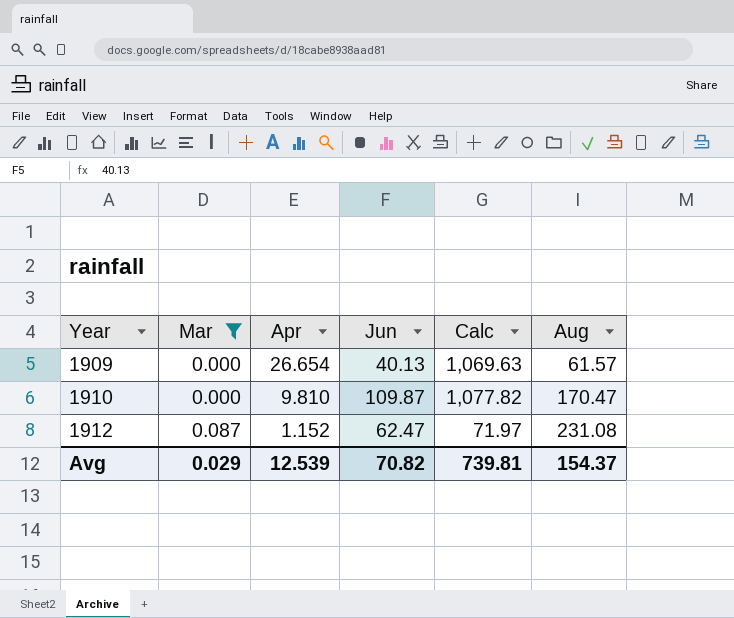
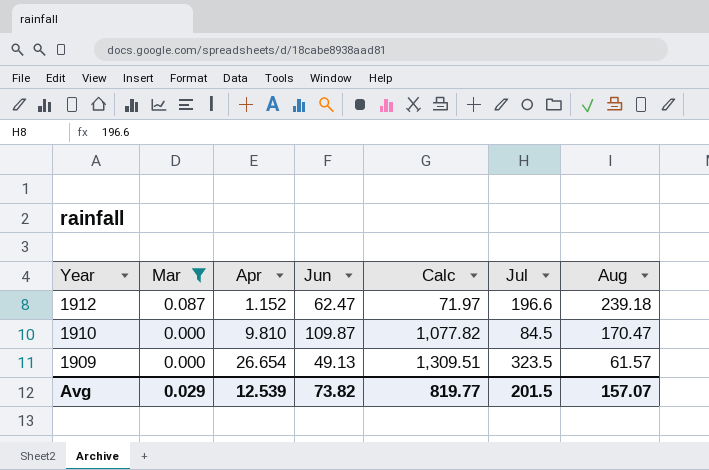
row order: Year ascending -> Year descending
column Jul | position: none -> 6
1912 | Aug: 231.08 -> 239.18
1909 | Jun: 40.13 -> 49.13
1909 | Calc: 1,069.63 -> 1,309.51
Avg | Jun: 70.82 -> 73.82
Avg | Calc: 739.81 -> 819.77
Avg | Aug: 154.37 -> 157.07

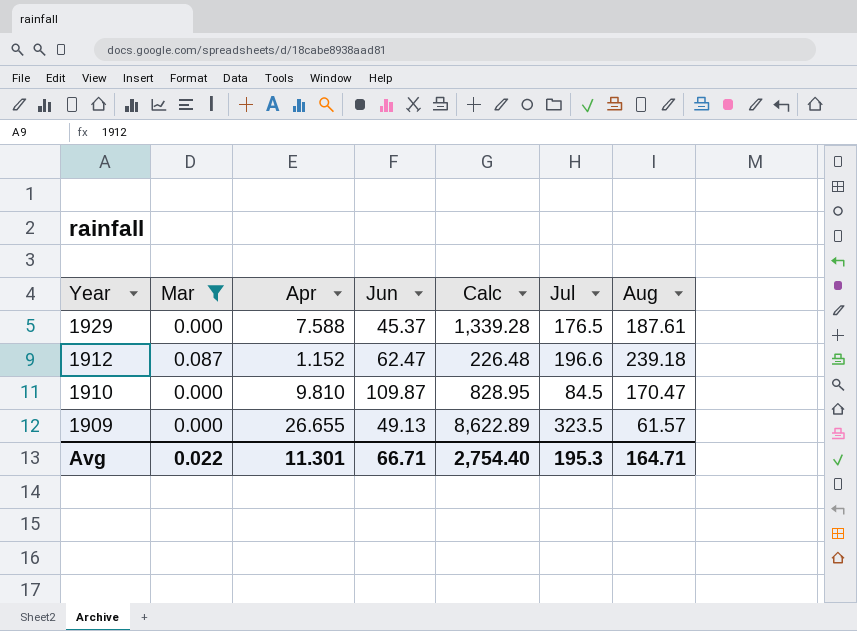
column Calc | formula: [Apr] * [Jun] -> [Apr] * [Jul]
row 1929: none -> 0.000 | 7.588 | 45.37 | 1,339.28 | 176.5 | 187.61
1909 | Apr: 26.654 -> 26.655
Avg | Mar: 0.029 -> 0.022
Avg | Apr: 12.539 -> 11.301
Avg | Jun: 73.82 -> 66.71
Avg | Calc: 819.77 -> 2,754.40
Avg | Jul: 201.5 -> 195.3
Avg | Aug: 157.07 -> 164.71

